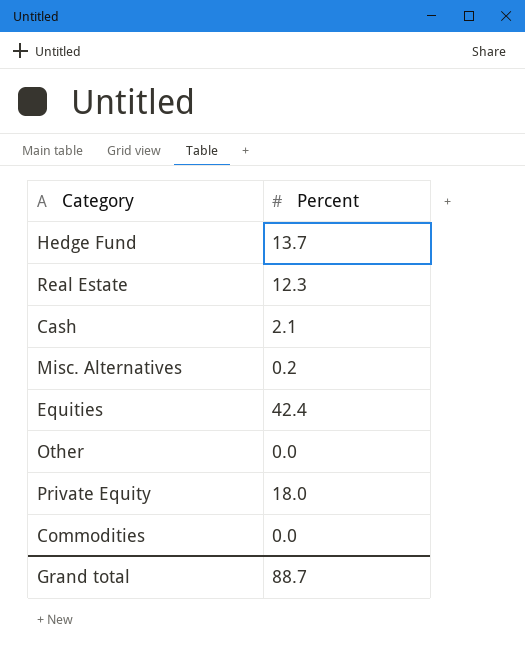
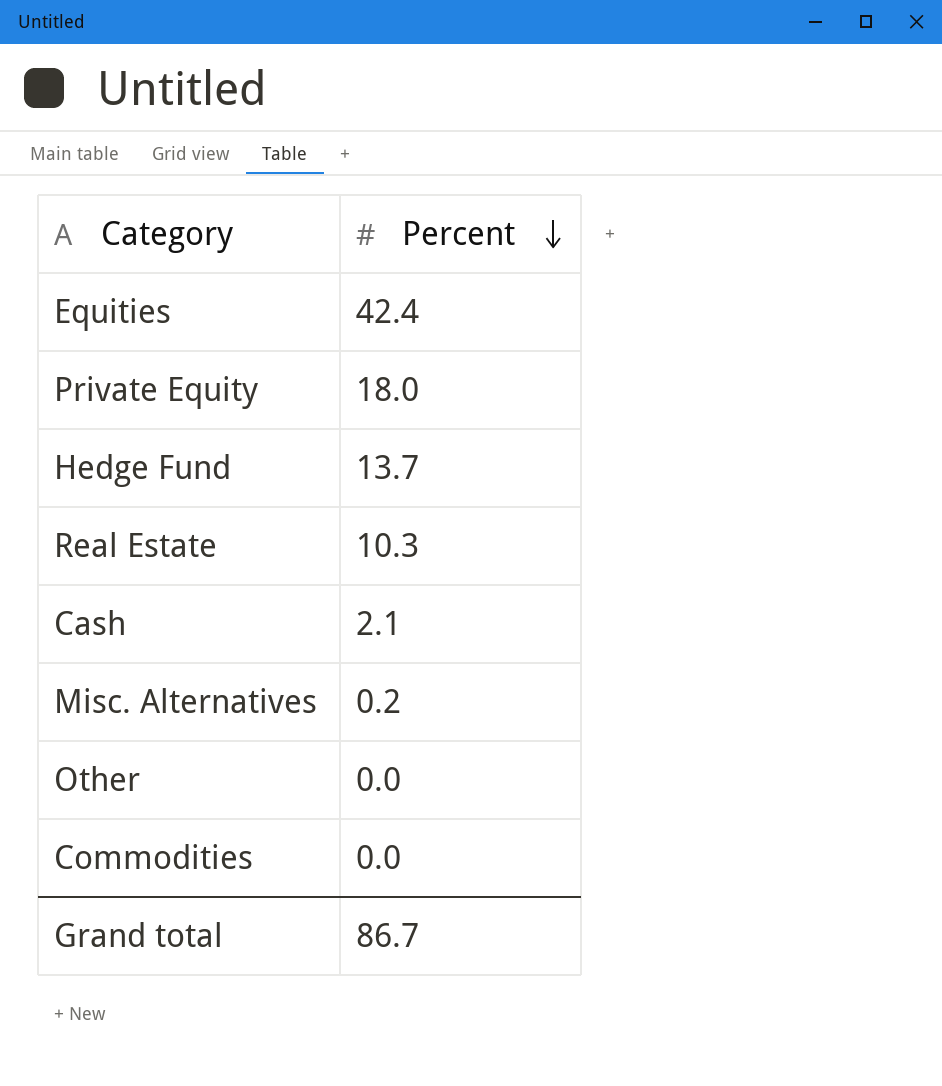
row order: none -> Percent descending
Real Estate | Percent: 12.3 -> 10.3
Grand total | Percent: 88.7 -> 86.7

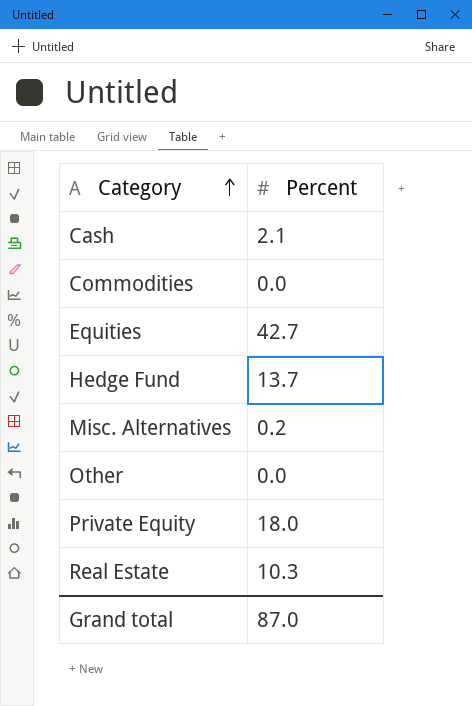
row order: Percent descending -> Category ascending
Equities | Percent: 42.4 -> 42.7
Grand total | Percent: 86.7 -> 87.0

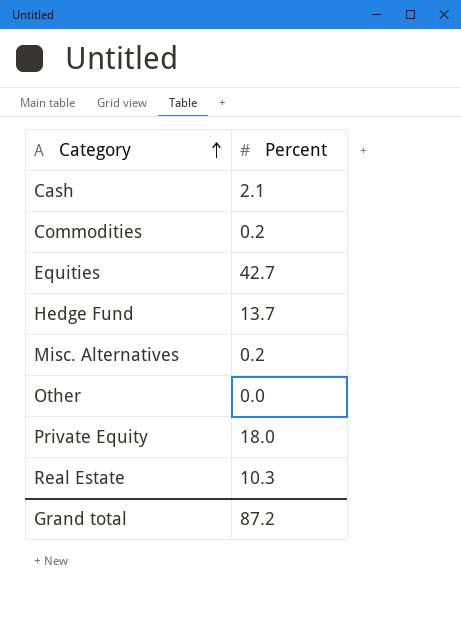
Commodities | Percent: 0.0 -> 0.2
Grand total | Percent: 87.0 -> 87.2

